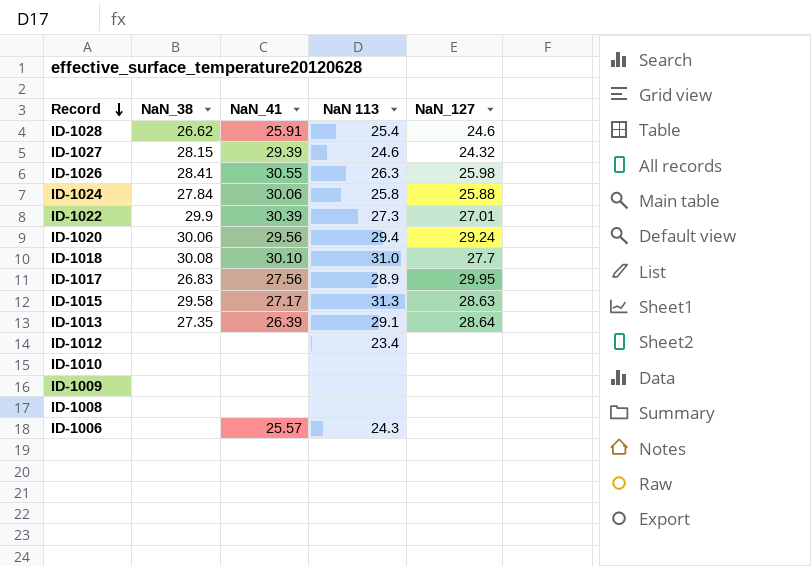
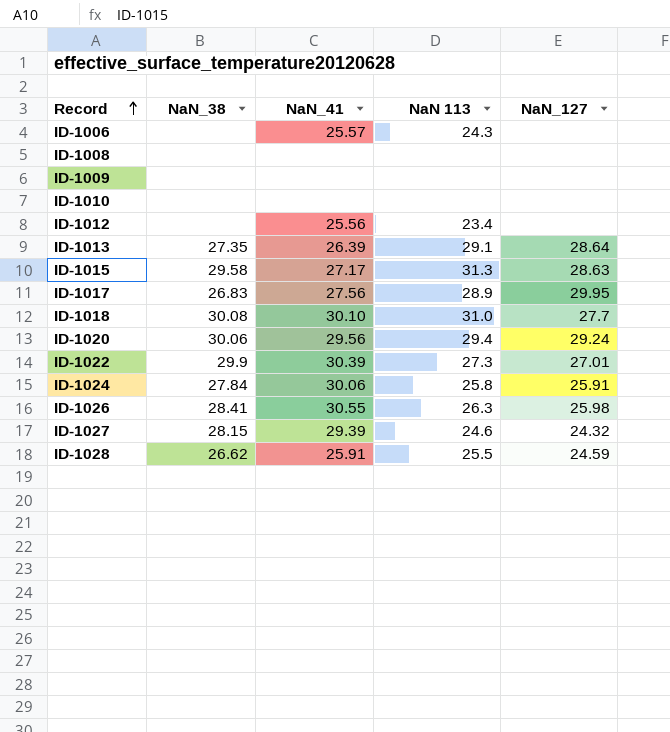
row order: Record descending -> Record ascending
ID-1012 | NaN_41: none -> 25.56
ID-1024 | NaN_127: 25.88 -> 25.91
ID-1028 | NaN 113: 25.4 -> 25.5
ID-1028 | NaN_127: 24.6 -> 24.59

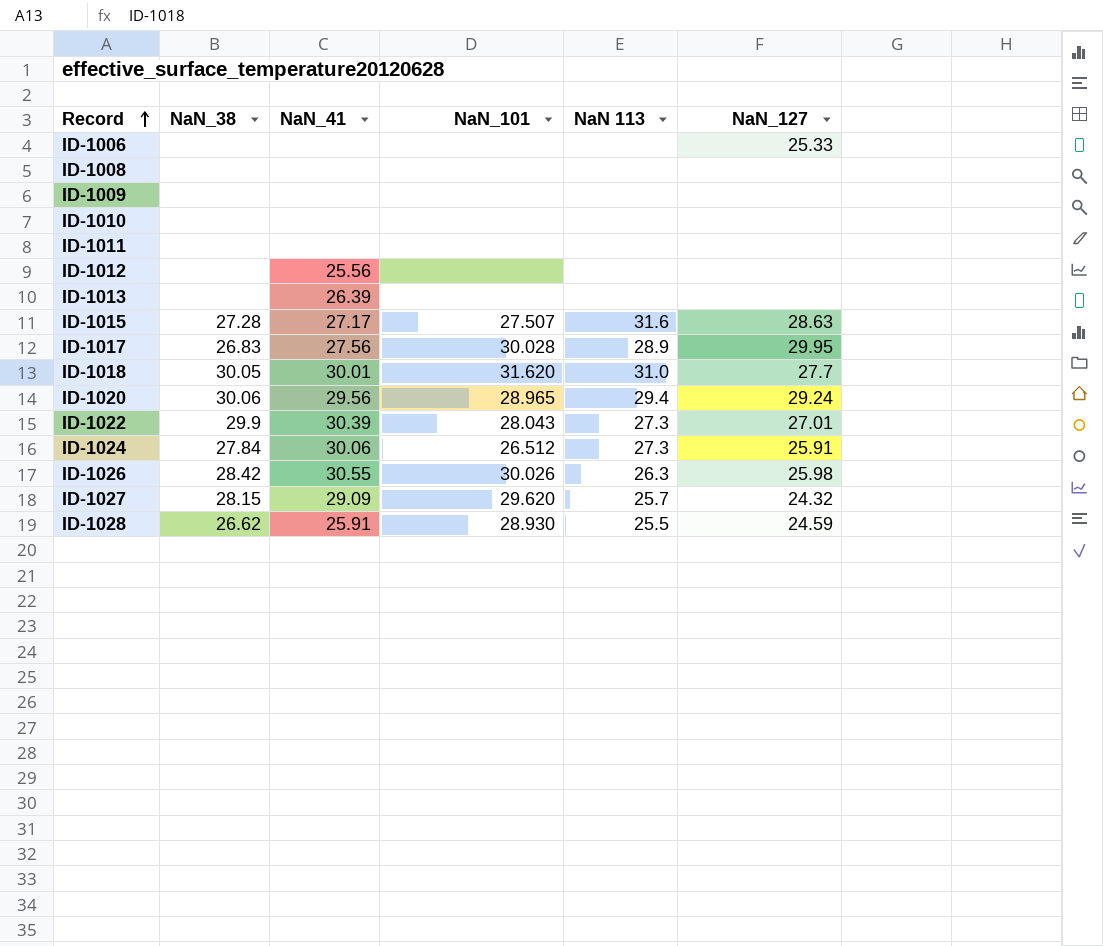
column NaN_101 | position: none -> 4
ID-1006 | NaN_41: 25.57 -> none
ID-1006 | NaN 113: 24.3 -> none
ID-1006 | NaN_127: none -> 25.33
row ID-1011: none -> none | none | none | none | none
ID-1012 | NaN 113: 23.4 -> none
ID-1013 | NaN_38: 27.35 -> none
ID-1013 | NaN 113: 29.1 -> none
ID-1013 | NaN_127: 28.64 -> none
ID-1015 | NaN_38: 29.58 -> 27.28
ID-1015 | NaN 113: 31.3 -> 31.6
ID-1018 | NaN_38: 30.08 -> 30.05
ID-1018 | NaN_41: 30.10 -> 30.01
ID-1024 | NaN 113: 25.8 -> 27.3
ID-1026 | NaN_38: 28.41 -> 28.42
ID-1027 | NaN_41: 29.39 -> 29.09
ID-1027 | NaN 113: 24.6 -> 25.7

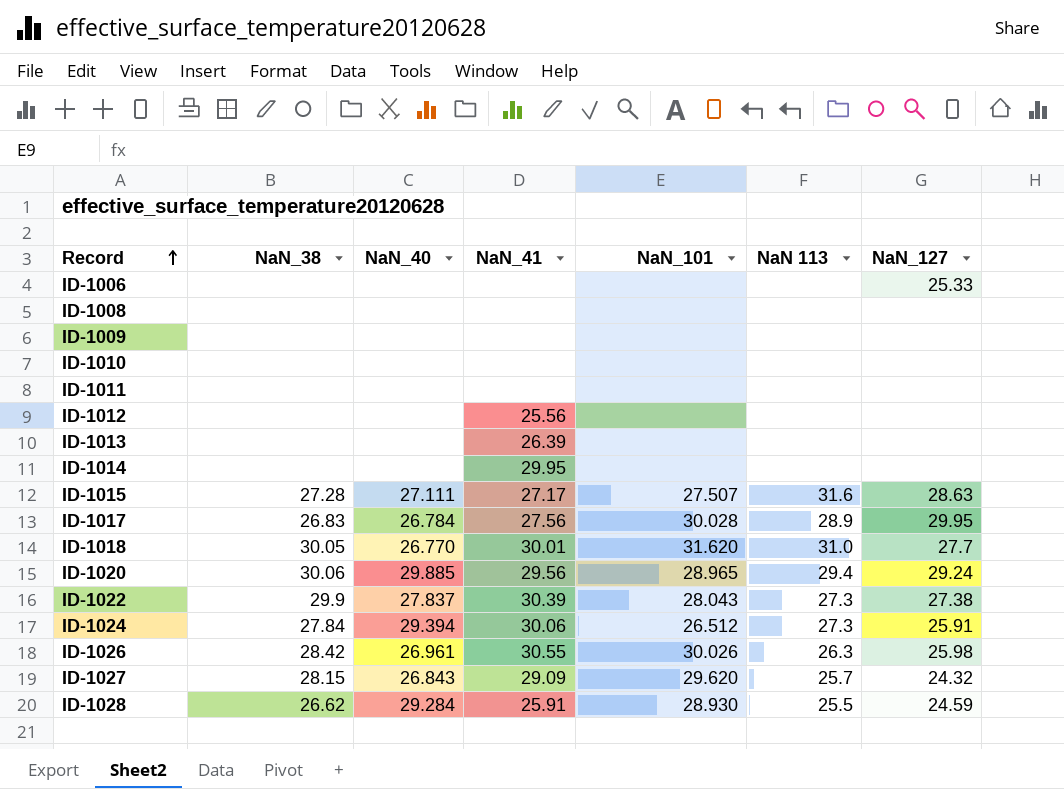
column NaN_40 | position: none -> 3
row ID-1014: none -> none | none | 29.95 | none | none | none
ID-1022 | NaN_127: 27.01 -> 27.38

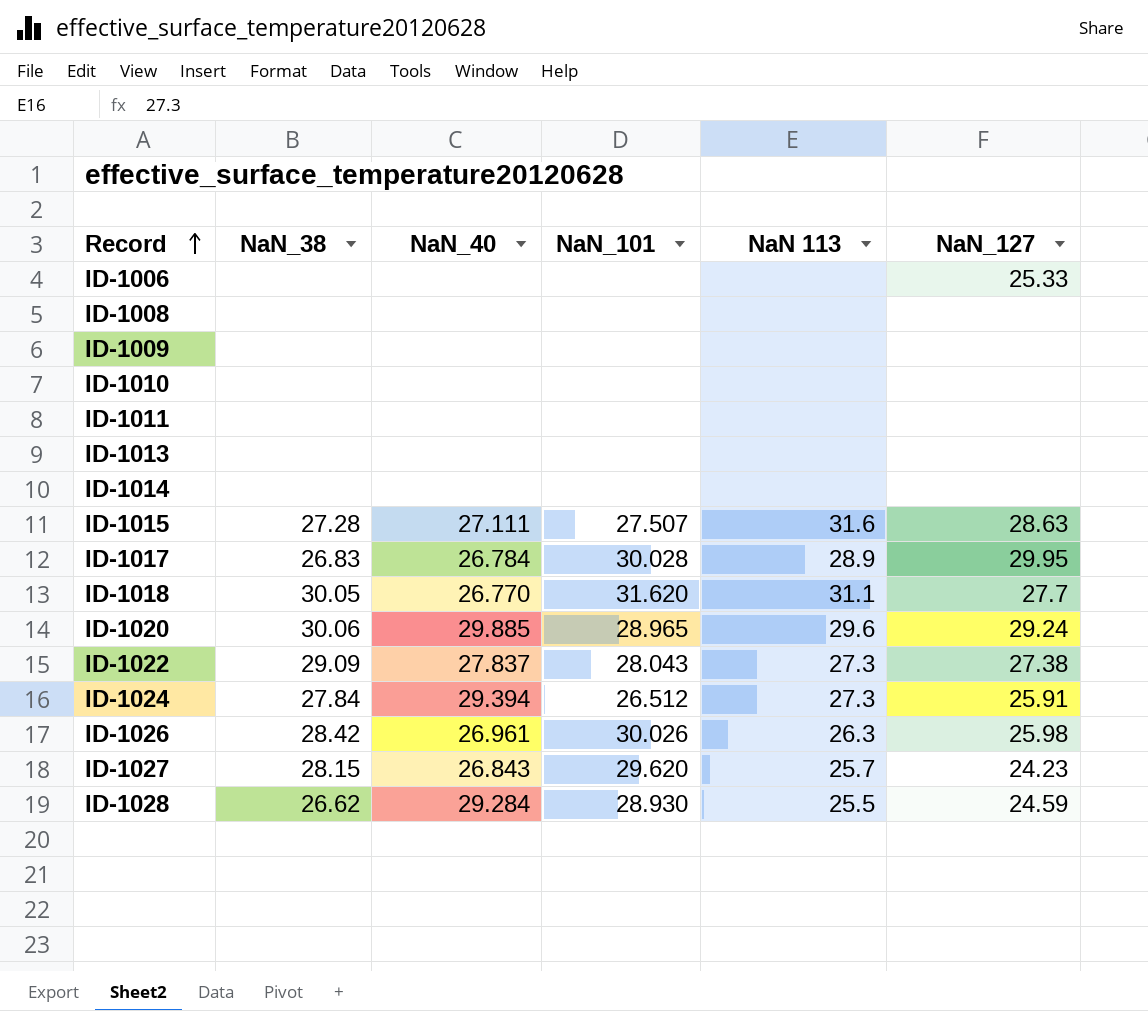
column NaN_41 | position: 4 -> none
row ID-1012: none | none | 25.56 | none | none | none -> none
ID-1018 | NaN 113: 31.0 -> 31.1
ID-1020 | NaN 113: 29.4 -> 29.6
ID-1022 | NaN_38: 29.9 -> 29.09
ID-1027 | NaN_127: 24.32 -> 24.23

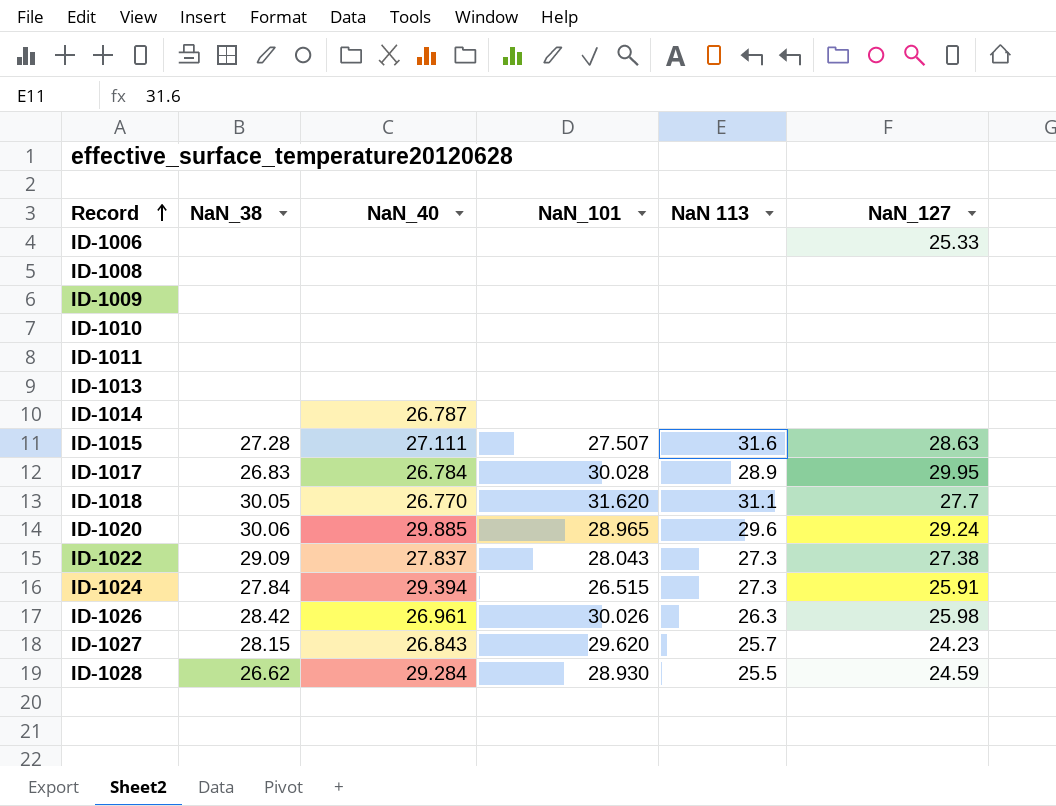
ID-1014 | NaN_40: none -> 26.787
ID-1024 | NaN_101: 26.512 -> 26.515

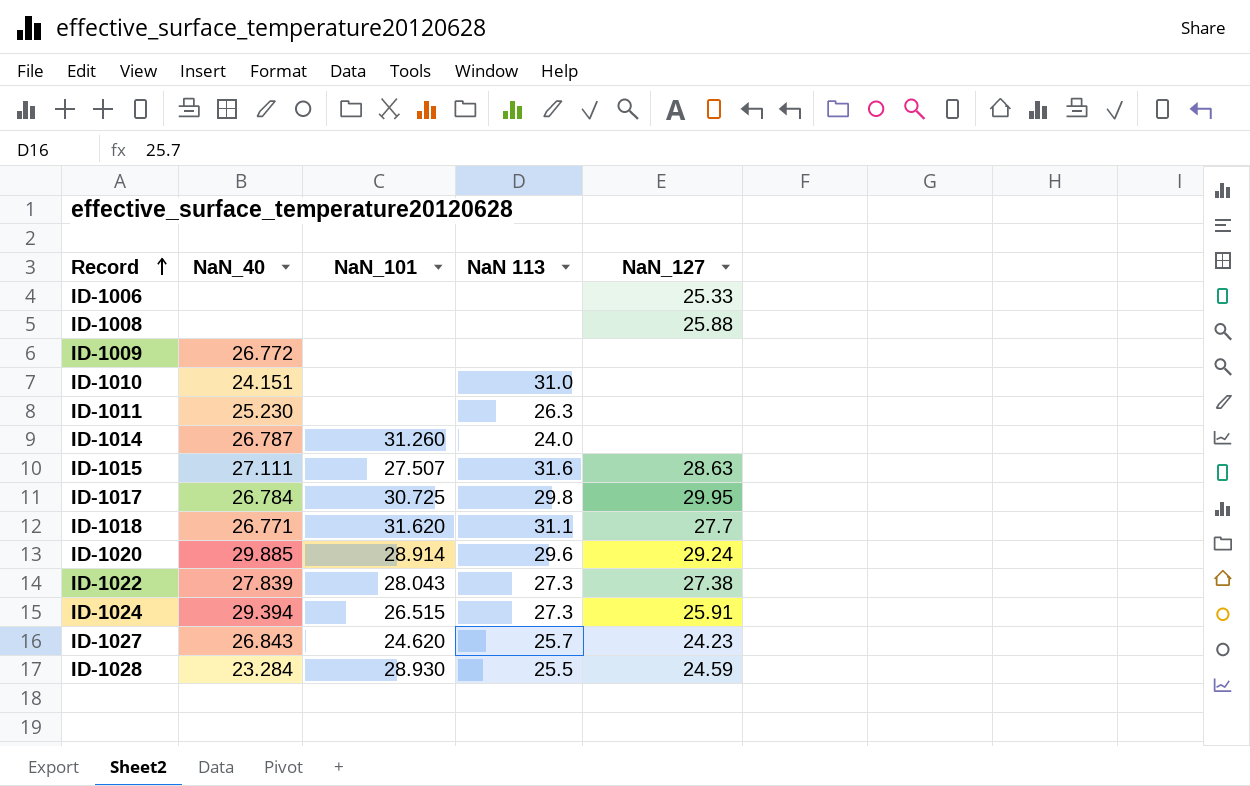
column NaN_38 | position: 2 -> none
row ID-1013: none | none | none | none | none -> none
row ID-1026: 28.42 | 26.961 | 30.026 | 26.3 | 25.98 -> none
ID-1008 | NaN_127: none -> 25.88
ID-1009 | NaN_40: none -> 26.772
ID-1010 | NaN_40: none -> 24.151
ID-1010 | NaN 113: none -> 31.0
ID-1011 | NaN_40: none -> 25.230
ID-1011 | NaN 113: none -> 26.3
ID-1014 | NaN_101: none -> 31.260
ID-1014 | NaN 113: none -> 24.0
ID-1017 | NaN_101: 30.028 -> 30.725
ID-1017 | NaN 113: 28.9 -> 29.8
ID-1018 | NaN_40: 26.770 -> 26.771
ID-1020 | NaN_101: 28.965 -> 28.914
ID-1022 | NaN_40: 27.837 -> 27.839
ID-1027 | NaN_101: 29.620 -> 24.620
ID-1028 | NaN_40: 29.284 -> 23.284

